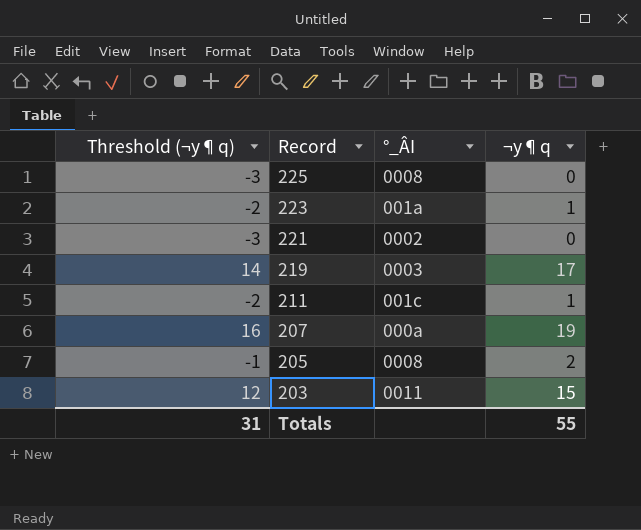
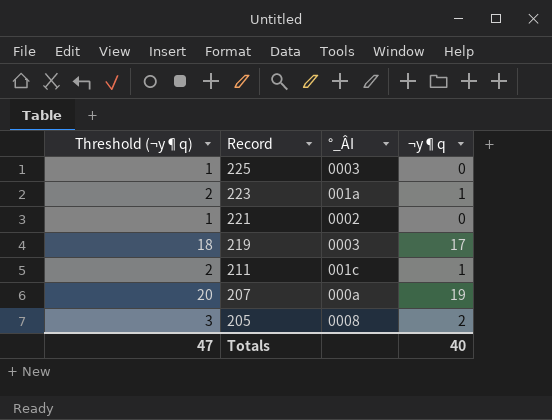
column Threshold (¬y¶q) | formula: [¬y¶q] - 3 -> [¬y¶q] + 1
row 203: 12 | 0011 | 15 -> none
225 | °_ÂI: 0008 -> 0003
Totals | Threshold (¬y¶q): 31 -> 47
Totals | ¬y¶q: 55 -> 40

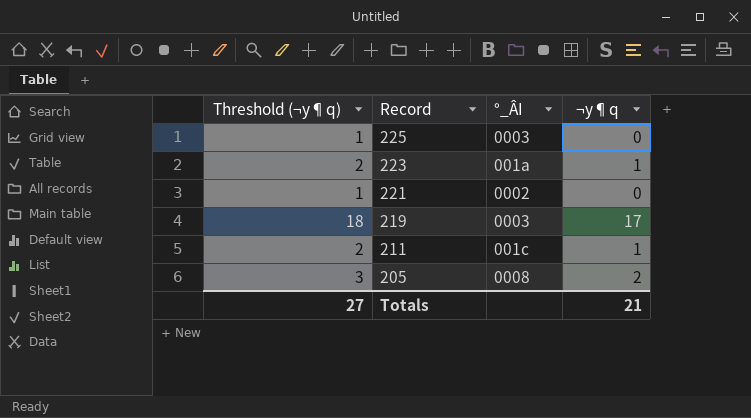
row 207: 20 | 000a | 19 -> none
Totals | Threshold (¬y¶q): 47 -> 27
Totals | ¬y¶q: 40 -> 21

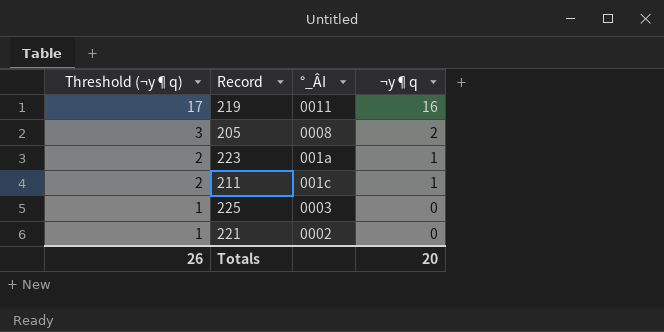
row order: Record descending -> Threshold (¬y¶q) descending
219 | Threshold (¬y¶q): 18 -> 17
219 | °_ÂI: 0003 -> 0011
219 | ¬y¶q: 17 -> 16
Totals | Threshold (¬y¶q): 27 -> 26
Totals | ¬y¶q: 21 -> 20

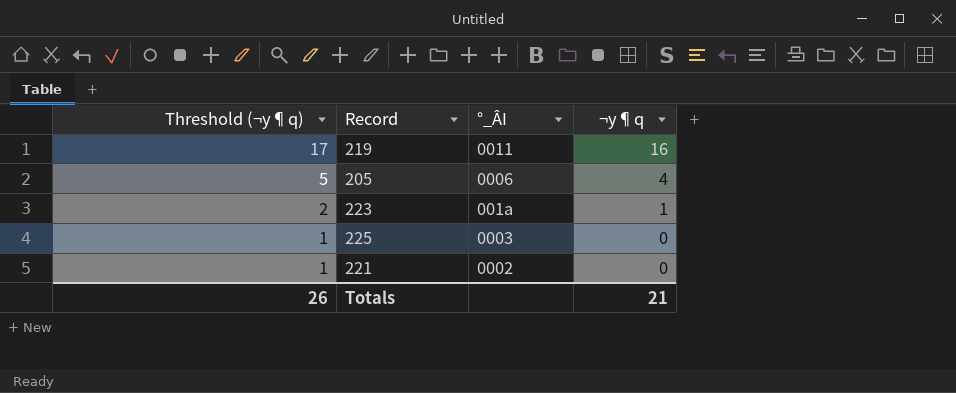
row 211: 2 | 001c | 1 -> none
205 | Threshold (¬y¶q): 3 -> 5
205 | °_ÂI: 0008 -> 0006
205 | ¬y¶q: 2 -> 4
Totals | ¬y¶q: 20 -> 21

